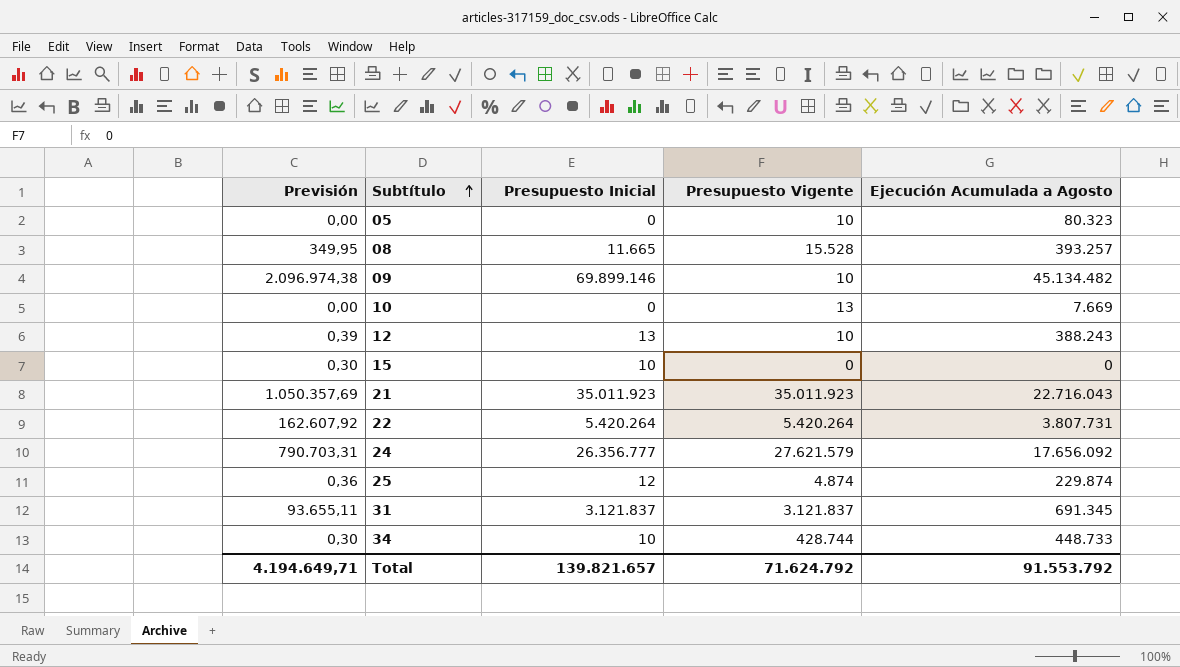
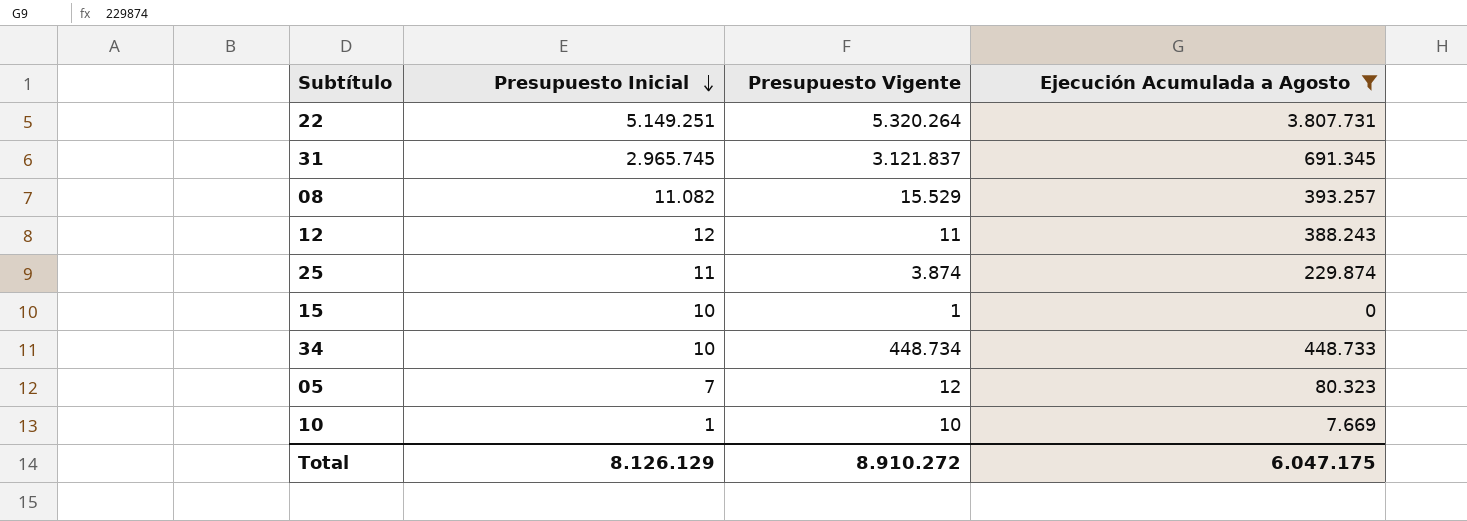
filter: none -> Ejecución Acumulada a Agosto <= 3.807.731
row order: Subtítulo ascending -> Presupuesto Inicial descending
column Previsión | formula: [Presupuesto Inicial] * 0,03 -> none
22 | Presupuesto Inicial: 5.420.264 -> 5.149.251
22 | Presupuesto Vigente: 5.420.264 -> 5.320.264
31 | Presupuesto Inicial: 3.121.837 -> 2.965.745
08 | Presupuesto Inicial: 11.665 -> 11.082
08 | Presupuesto Vigente: 15.528 -> 15.529
12 | Presupuesto Inicial: 13 -> 12
12 | Presupuesto Vigente: 10 -> 11
25 | Presupuesto Inicial: 12 -> 11
25 | Presupuesto Vigente: 4.874 -> 3.874
15 | Presupuesto Vigente: 0 -> 1
34 | Presupuesto Vigente: 428.744 -> 448.734
05 | Presupuesto Inicial: 0 -> 7
05 | Presupuesto Vigente: 10 -> 12
10 | Presupuesto Inicial: 0 -> 1
10 | Presupuesto Vigente: 13 -> 10
Total | Presupuesto Inicial: 139.821.657 -> 8.126.129
Total | Presupuesto Vigente: 71.624.792 -> 8.910.272
Total | Ejecución Acumulada a Agosto: 91.553.792 -> 6.047.175

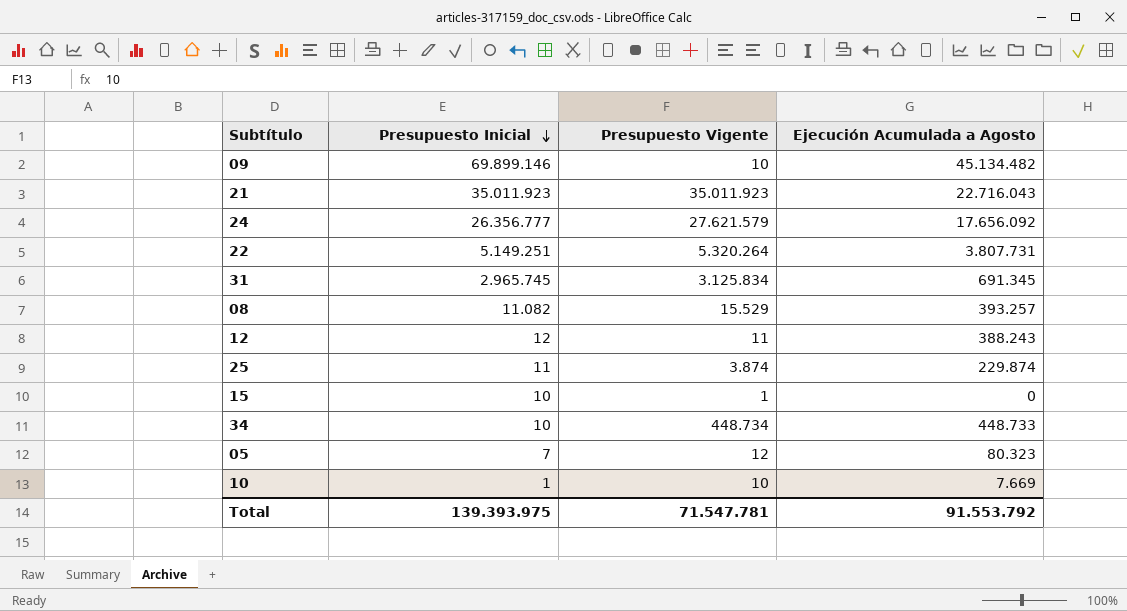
filter: Ejecución Acumulada a Agosto <= 3.807.731 -> none
31 | Presupuesto Vigente: 3.121.837 -> 3.125.834
Total | Presupuesto Inicial: 8.126.129 -> 139.393.975
Total | Presupuesto Vigente: 8.910.272 -> 71.547.781
Total | Ejecución Acumulada a Agosto: 6.047.175 -> 91.553.792

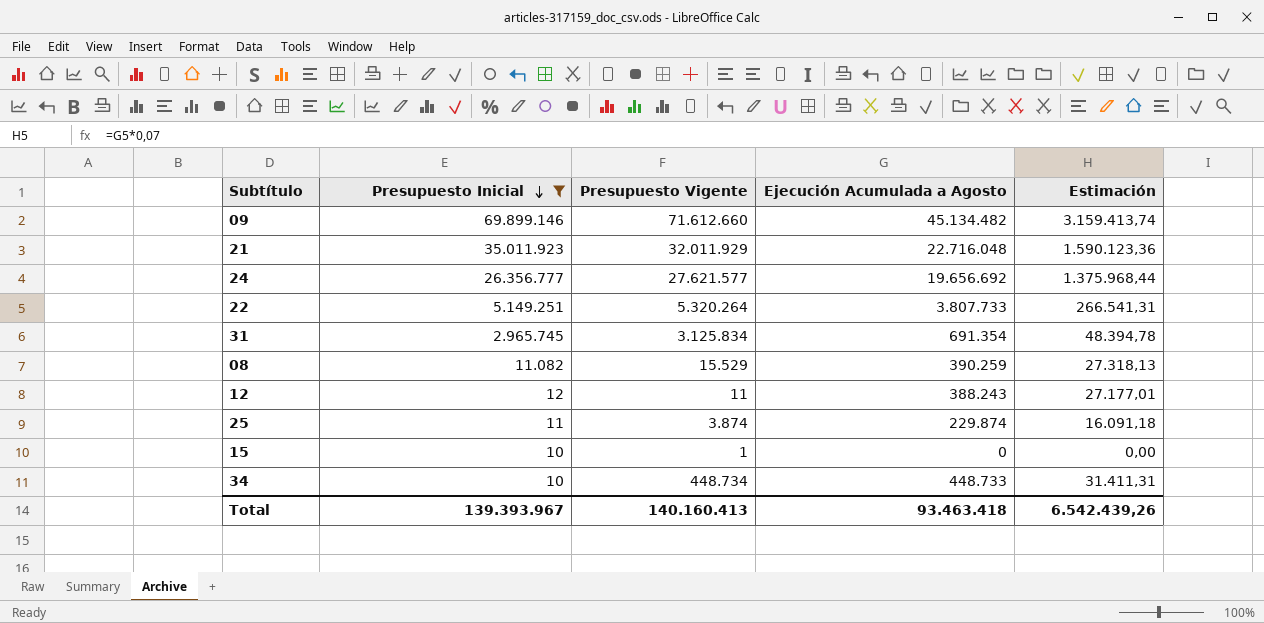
filter: none -> Presupuesto Inicial >= 10
column Estimación | formula: none -> [Ejecución Acumulada a Agosto] * 0,07
09 | Presupuesto Vigente: 10 -> 71.612.660
21 | Presupuesto Vigente: 35.011.923 -> 32.011.929
21 | Ejecución Acumulada a Agosto: 22.716.043 -> 22.716.048
24 | Presupuesto Vigente: 27.621.579 -> 27.621.577
24 | Ejecución Acumulada a Agosto: 17.656.092 -> 19.656.692
22 | Ejecución Acumulada a Agosto: 3.807.731 -> 3.807.733
31 | Ejecución Acumulada a Agosto: 691.345 -> 691.354
08 | Ejecución Acumulada a Agosto: 393.257 -> 390.259
Total | Presupuesto Inicial: 139.393.975 -> 139.393.967
Total | Presupuesto Vigente: 71.547.781 -> 140.160.413
Total | Ejecución Acumulada a Agosto: 91.553.792 -> 93.463.418

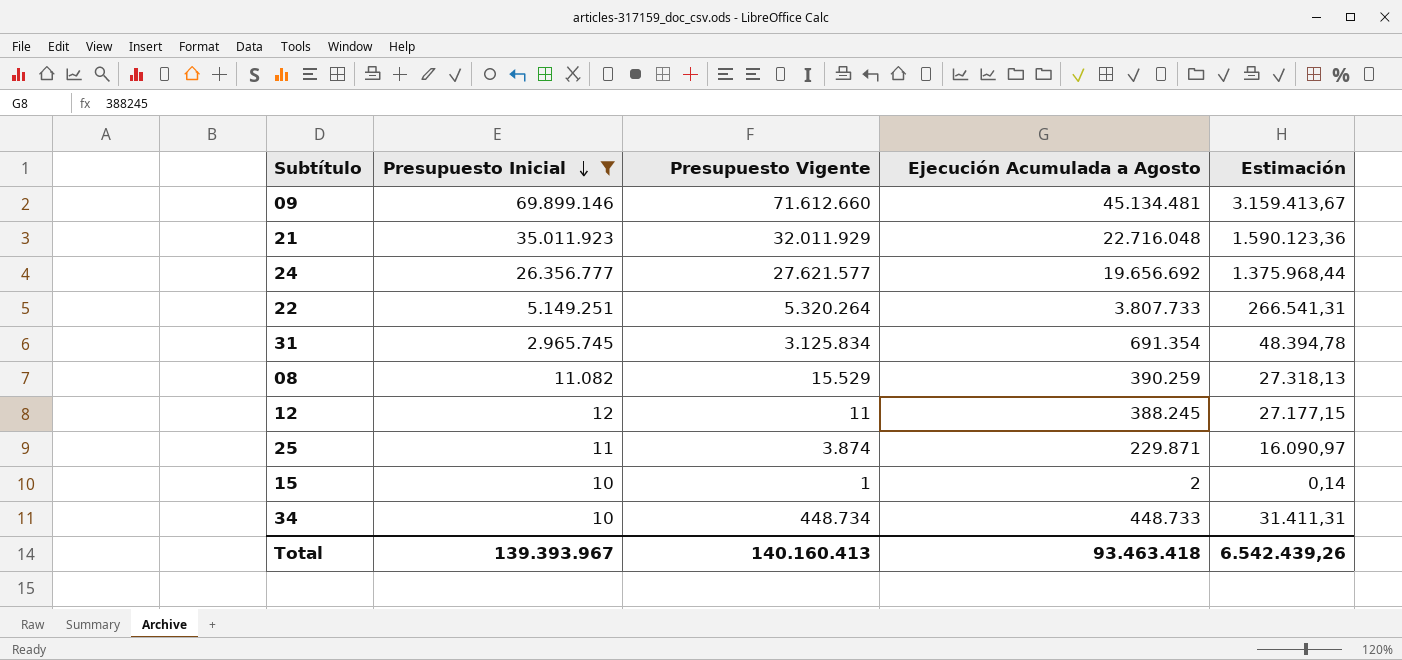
09 | Ejecución Acumulada a Agosto: 45.134.482 -> 45.134.481
09 | Estimación: 3.159.413,74 -> 3.159.413,67
12 | Ejecución Acumulada a Agosto: 388.243 -> 388.245
12 | Estimación: 27.177,01 -> 27.177,15
25 | Ejecución Acumulada a Agosto: 229.874 -> 229.871
25 | Estimación: 16.091,18 -> 16.090,97
15 | Ejecución Acumulada a Agosto: 0 -> 2
15 | Estimación: 0,00 -> 0,14

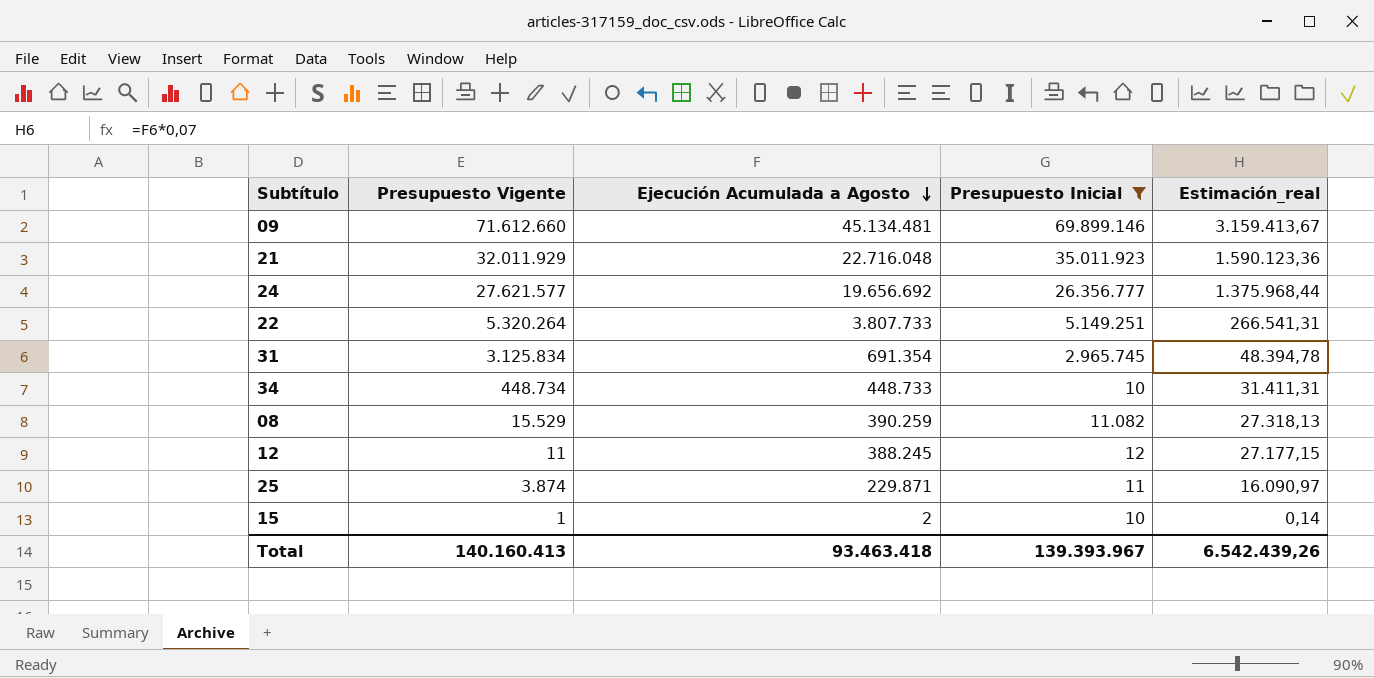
row order: Presupuesto Inicial descending -> Ejecución Acumulada a Agosto descending
column Presupuesto Inicial | position: 2 -> 4
column name: Estimación -> Estimación_real

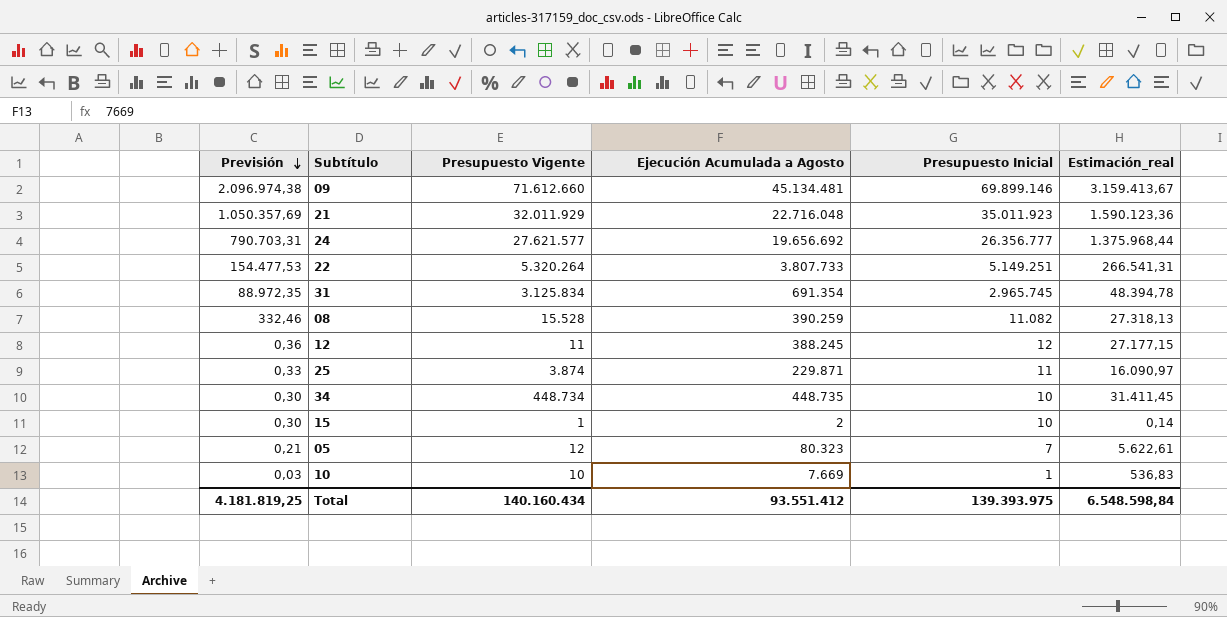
filter: Presupuesto Inicial >= 10 -> none
row order: Ejecución Acumulada a Agosto descending -> Previsión descending
column Previsión | formula: none -> [Presupuesto Inicial] * 0,03
08 | Presupuesto Vigente: 15.529 -> 15.528
34 | Ejecución Acumulada a Agosto: 448.733 -> 448.735
34 | Estimación_real: 31.411,31 -> 31.411,45
Total | Presupuesto Vigente: 140.160.413 -> 140.160.434
Total | Ejecución Acumulada a Agosto: 93.463.418 -> 93.551.412
Total | Presupuesto Inicial: 139.393.967 -> 139.393.975
Total | Estimación_real: 6.542.439,26 -> 6.548.598,84

